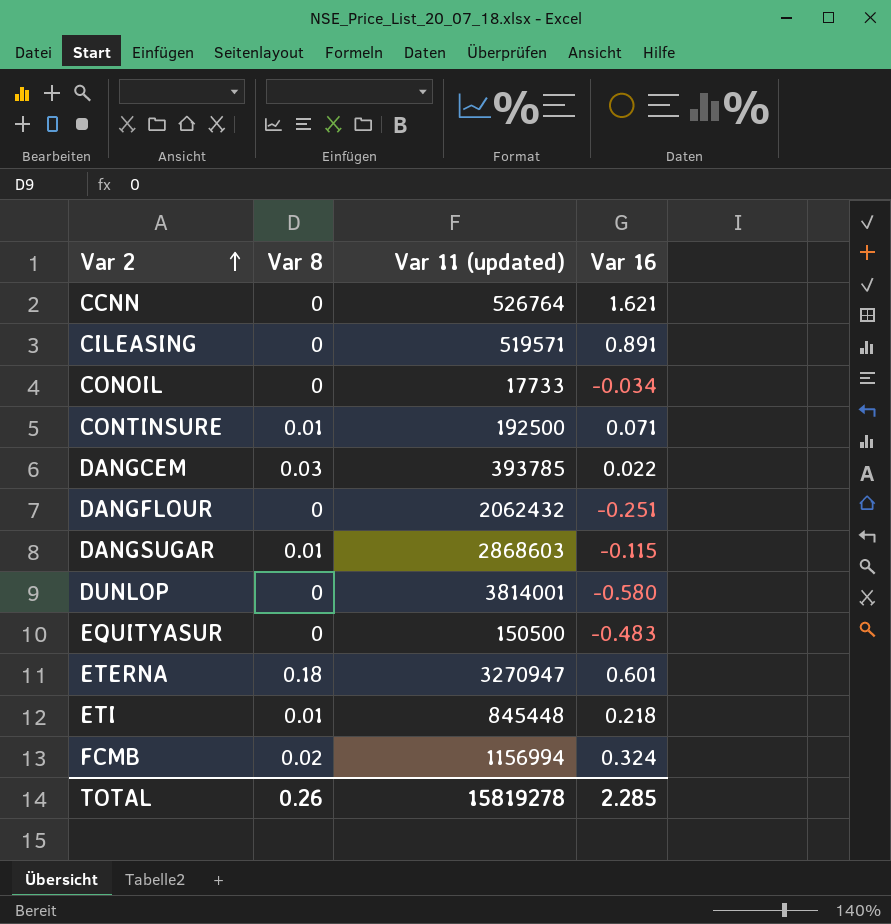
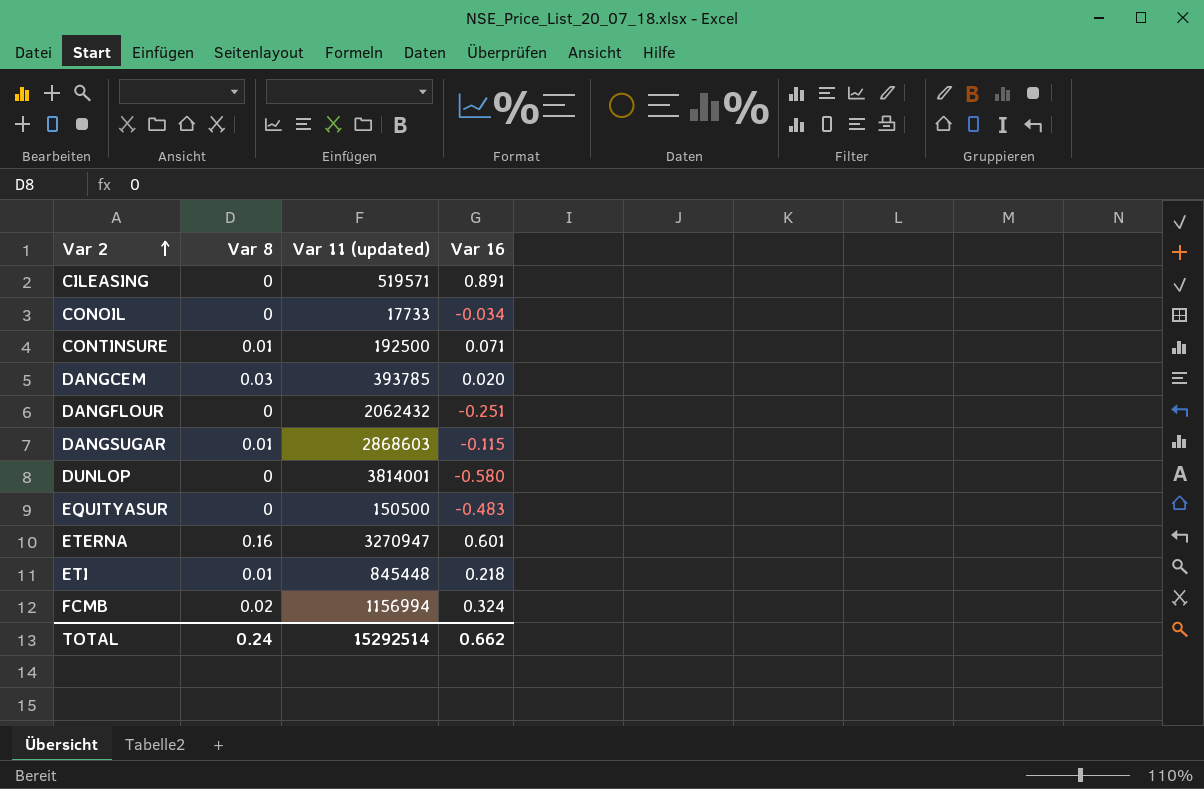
row CCNN: 0 | 526764 | 1.621 -> none
DANGCEM | Var 16: 0.022 -> 0.020
ETERNA | Var 8: 0.18 -> 0.16
TOTAL | Var 8: 0.26 -> 0.24
TOTAL | Var 11 (updated): 15819278 -> 15292514
TOTAL | Var 16: 2.285 -> 0.662

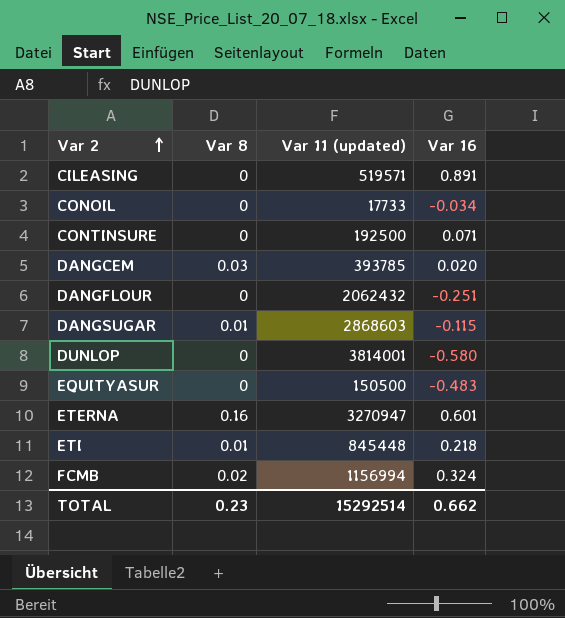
CONTINSURE | Var 8: 0.01 -> 0
TOTAL | Var 8: 0.24 -> 0.23

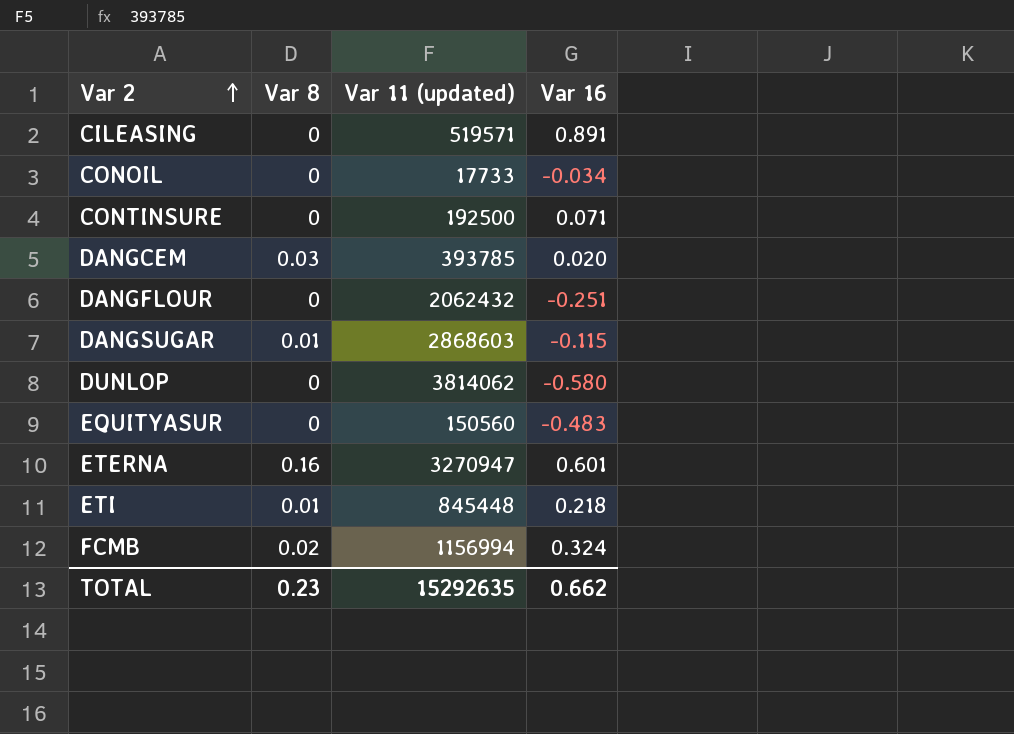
DUNLOP | Var 11 (updated): 3814001 -> 3814062
EQUITYASUR | Var 11 (updated): 150500 -> 150560
TOTAL | Var 11 (updated): 15292514 -> 15292635

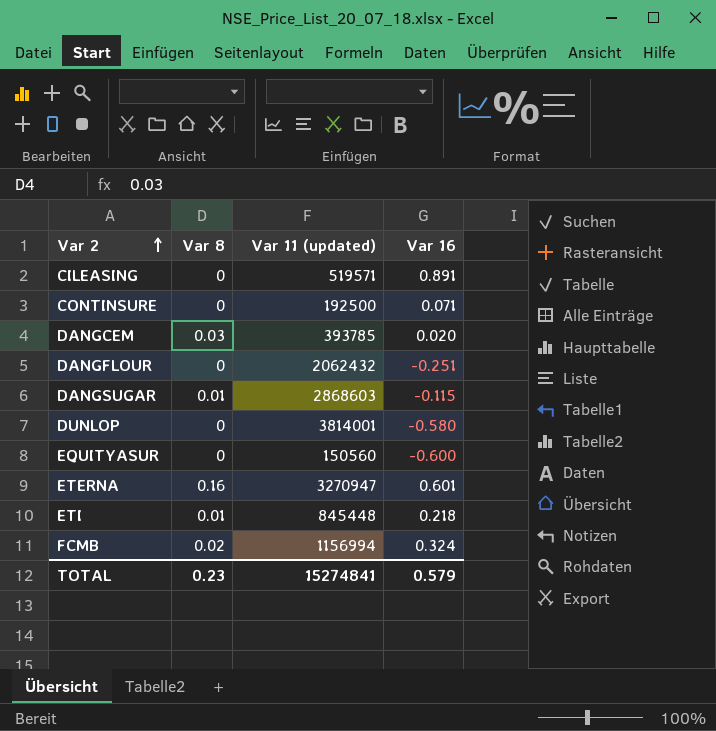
row CONOIL: 0 | 17733 | -0.034 -> none
DUNLOP | Var 11 (updated): 3814062 -> 3814001
EQUITYASUR | Var 16: -0.483 -> -0.600
TOTAL | Var 11 (updated): 15292635 -> 15274841
TOTAL | Var 16: 0.662 -> 0.579

